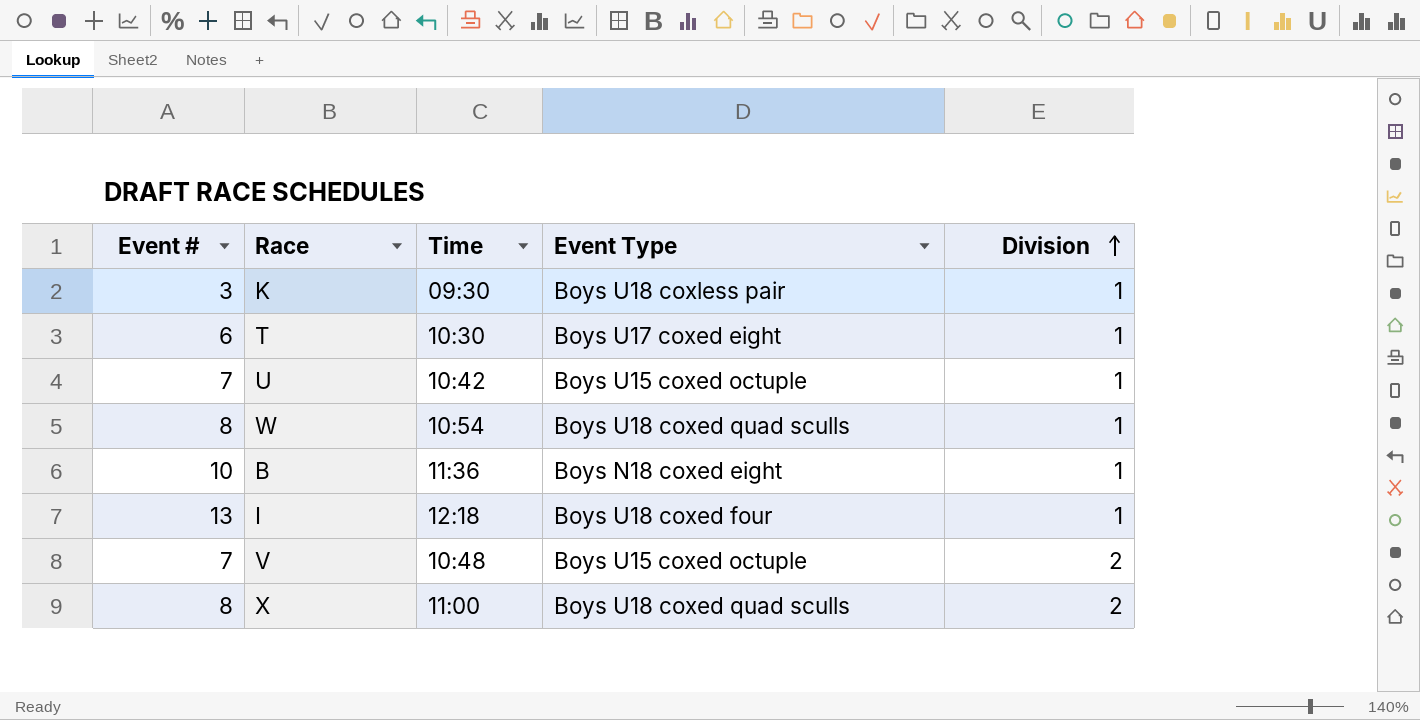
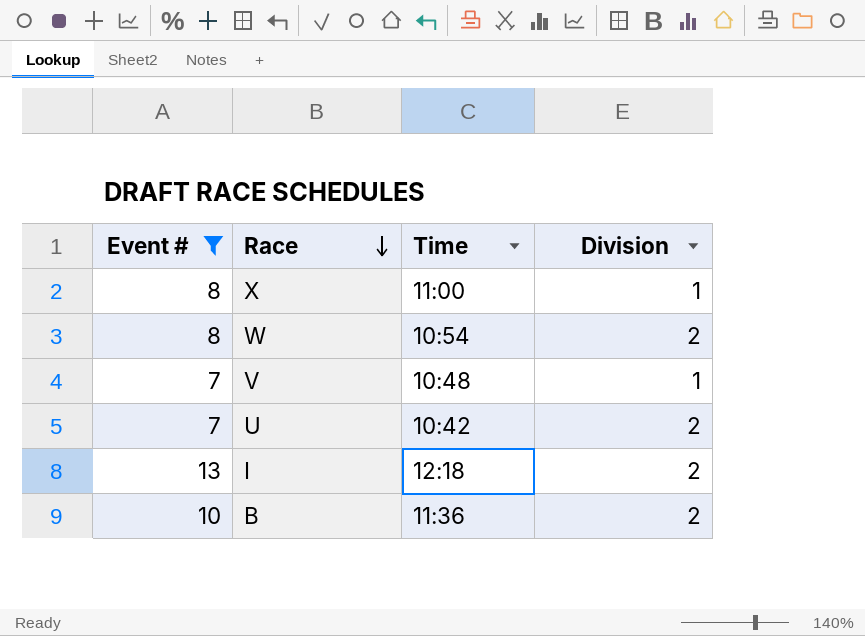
filter: none -> Event # >= 7
row order: Division ascending -> Race descending
column Event Type | position: 4 -> none
X | Division: 2 -> 1
W | Division: 1 -> 2
V | Division: 2 -> 1
U | Division: 1 -> 2
I | Division: 1 -> 2
B | Division: 1 -> 2

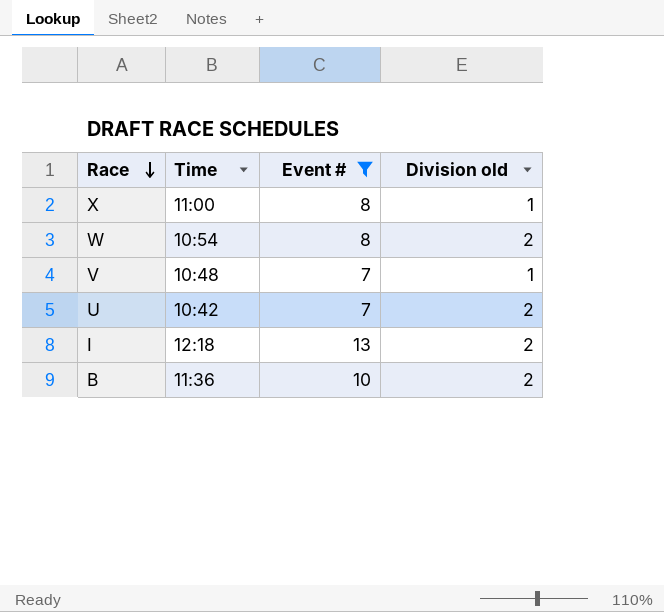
column Event # | position: 1 -> 3
column name: Division -> Division old

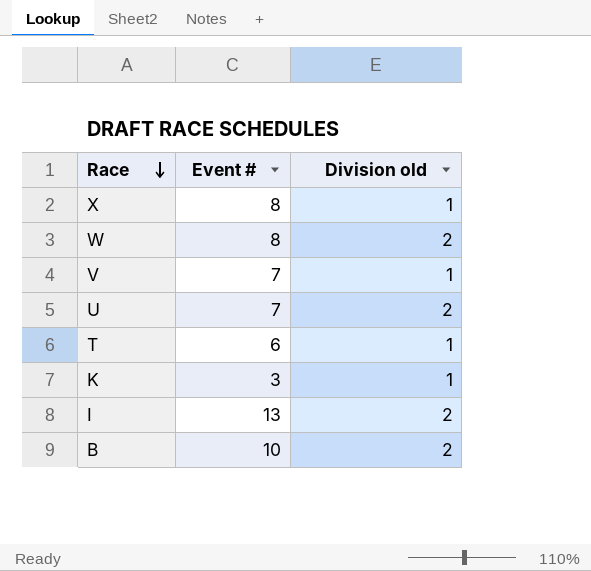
filter: Event # >= 7 -> none
column Time | position: 2 -> none

